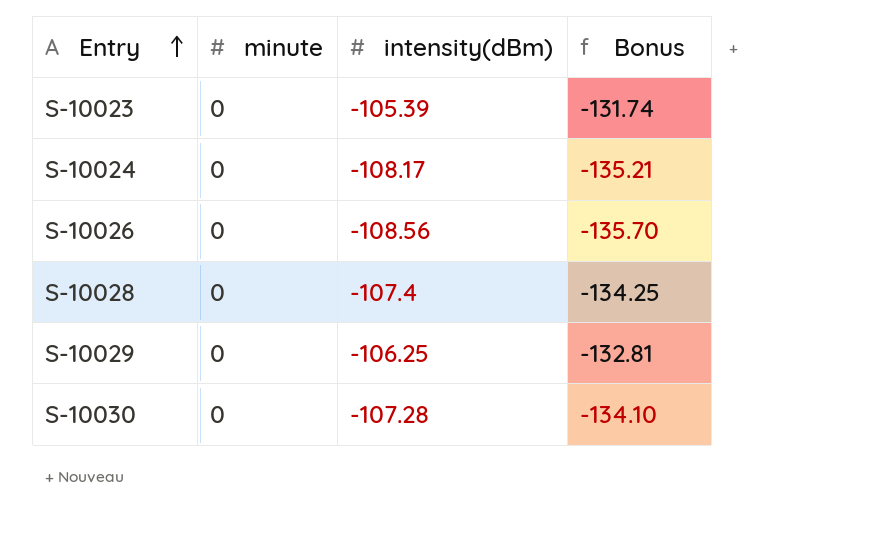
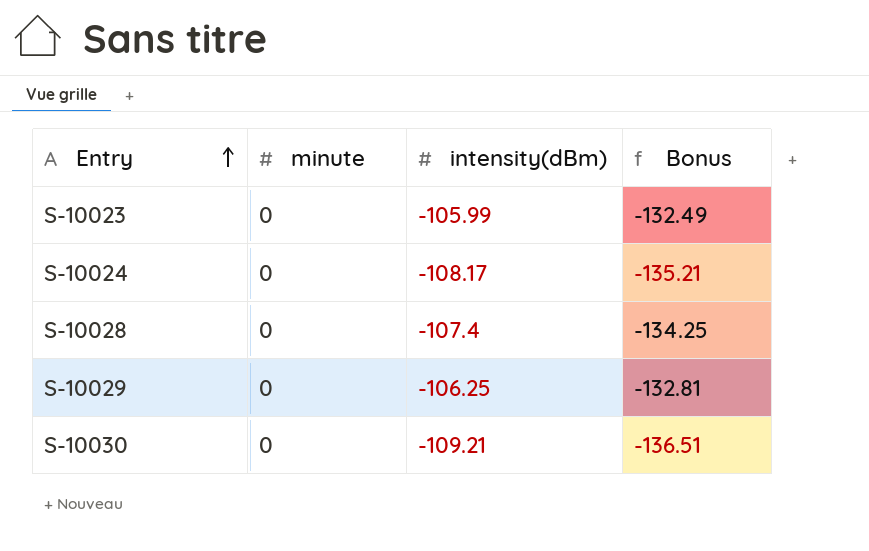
row S-10026: 0 | -108.56 | -135.70 -> none
S-10023 | intensity(dBm): -105.39 -> -105.99
S-10023 | Bonus: -131.74 -> -132.49
S-10030 | intensity(dBm): -107.28 -> -109.21
S-10030 | Bonus: -134.10 -> -136.51

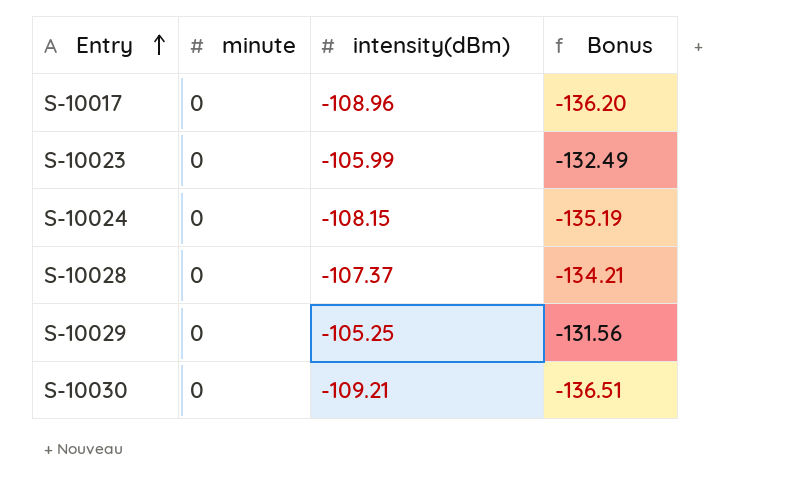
row S-10017: none -> 0 | -108.96 | -136.20
S-10024 | intensity(dBm): -108.17 -> -108.15
S-10024 | Bonus: -135.21 -> -135.19
S-10028 | intensity(dBm): -107.4 -> -107.37
S-10028 | Bonus: -134.25 -> -134.21
S-10029 | intensity(dBm): -106.25 -> -105.25
S-10029 | Bonus: -132.81 -> -131.56

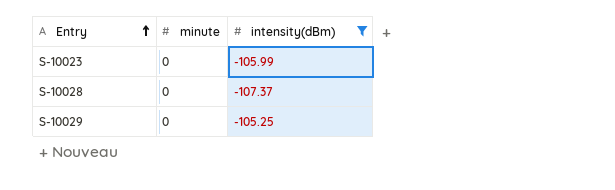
filter: none -> intensity(dBm) >= -107.37
column Bonus | formula: [intensity(dBm)] * 1.25 -> none

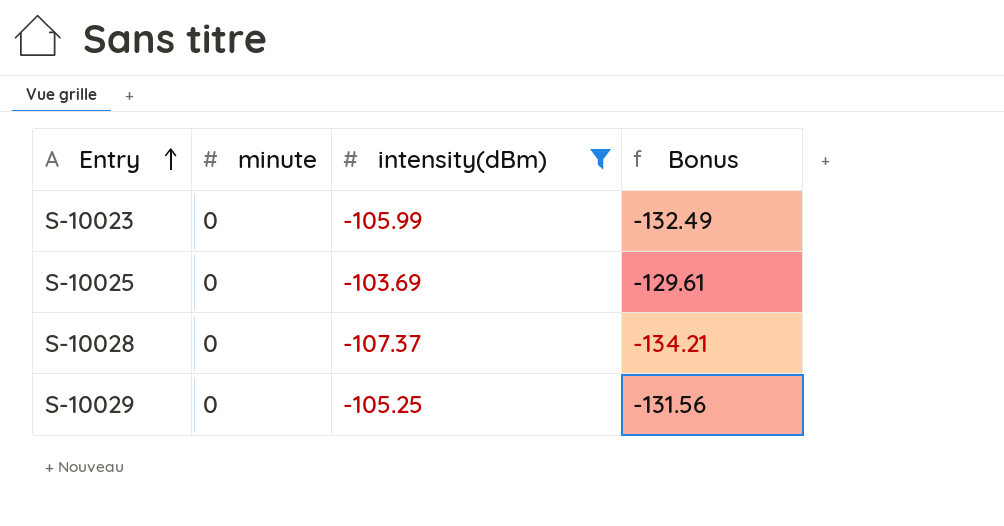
column Bonus | formula: none -> [intensity(dBm)] * 1.25
row S-10025: none -> 0 | -103.69 | -129.61

